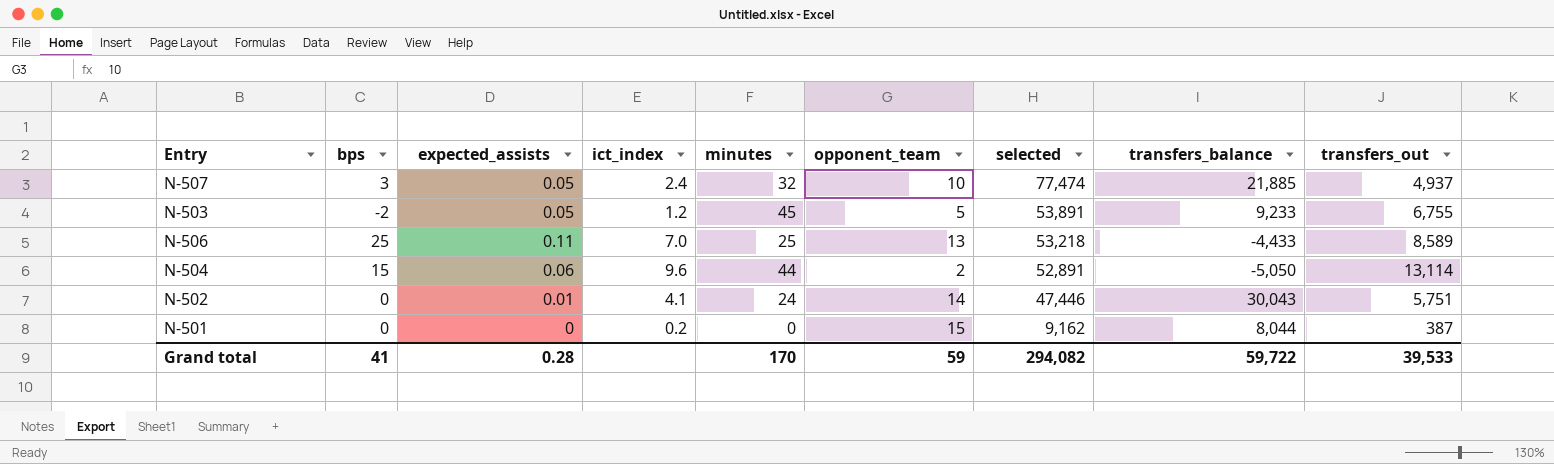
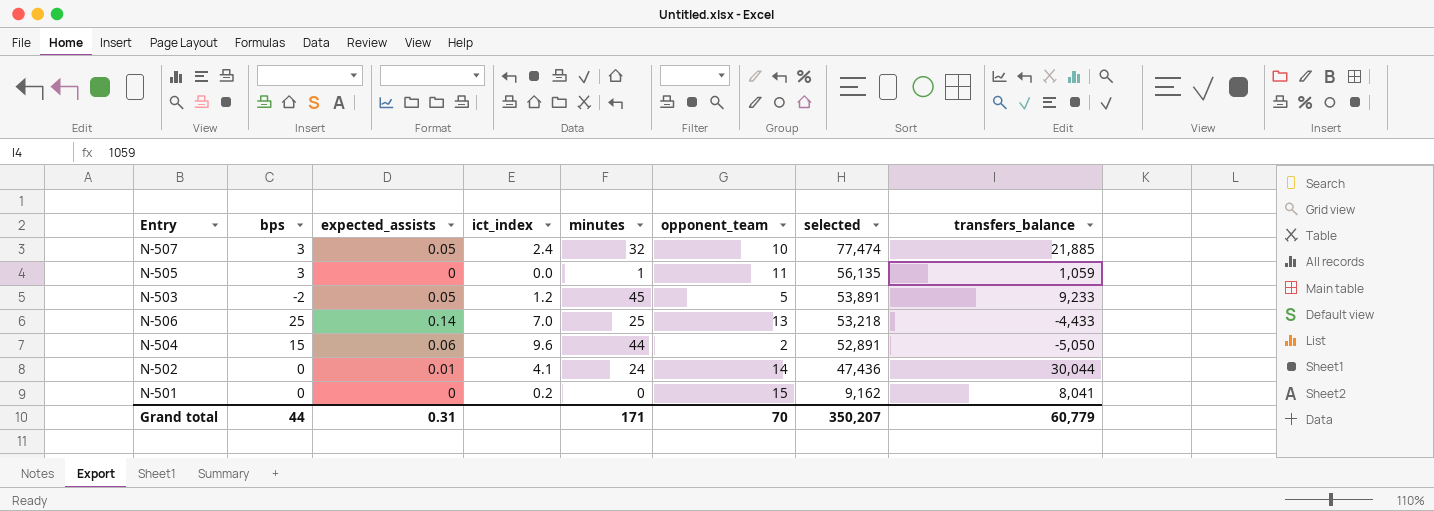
column transfers_out | position: 9 -> none
row N-505: none -> 3 | 0 | 0.0 | 1 | 11 | 56,135 | 1,059
N-506 | expected_assists: 0.11 -> 0.14
N-502 | selected: 47,446 -> 47,436
N-502 | transfers_balance: 30,043 -> 30,044
N-501 | transfers_balance: 8,044 -> 8,041
Grand total | bps: 41 -> 44
Grand total | expected_assists: 0.28 -> 0.31
Grand total | minutes: 170 -> 171
Grand total | opponent_team: 59 -> 70
Grand total | selected: 294,082 -> 350,207
Grand total | transfers_balance: 59,722 -> 60,779

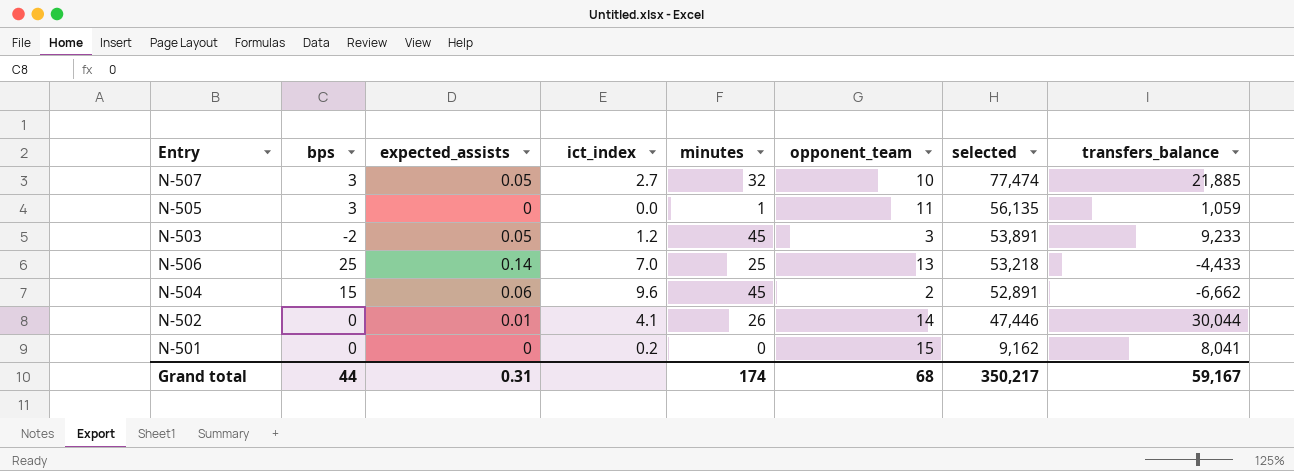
N-507 | ict_index: 2.4 -> 2.7
N-503 | opponent_team: 5 -> 3
N-504 | minutes: 44 -> 45
N-504 | transfers_balance: -5,050 -> -6,662
N-502 | minutes: 24 -> 26
N-502 | selected: 47,436 -> 47,446
Grand total | minutes: 171 -> 174
Grand total | opponent_team: 70 -> 68
Grand total | selected: 350,207 -> 350,217
Grand total | transfers_balance: 60,779 -> 59,167

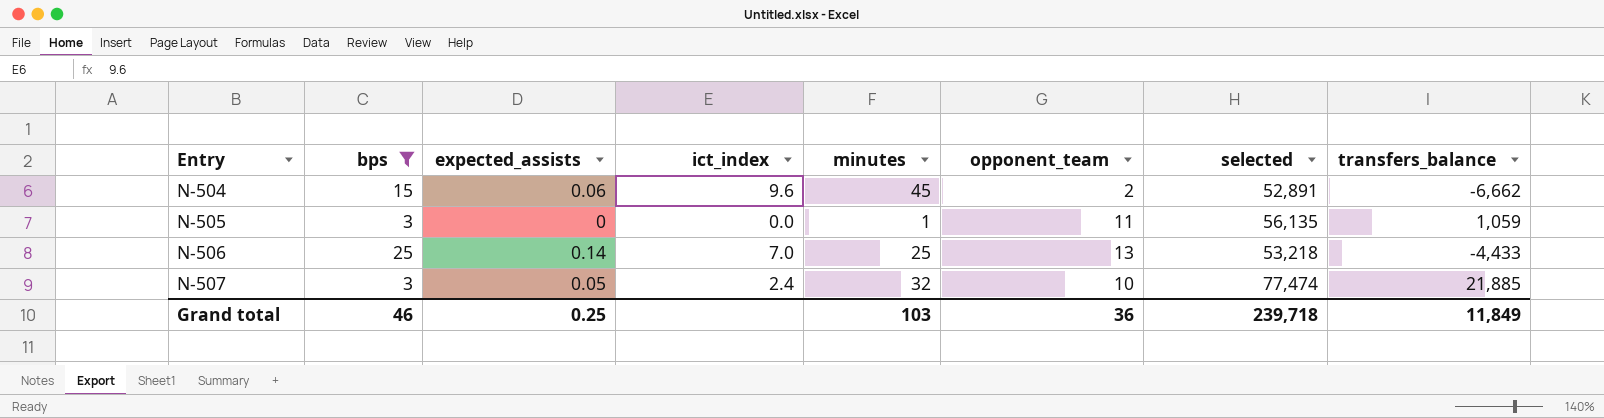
filter: none -> bps >= 3
row order: selected descending -> Entry ascending
N-507 | ict_index: 2.7 -> 2.4
Grand total | bps: 44 -> 46
Grand total | expected_assists: 0.31 -> 0.25
Grand total | minutes: 174 -> 103
Grand total | opponent_team: 68 -> 36
Grand total | selected: 350,217 -> 239,718
Grand total | transfers_balance: 59,167 -> 11,849

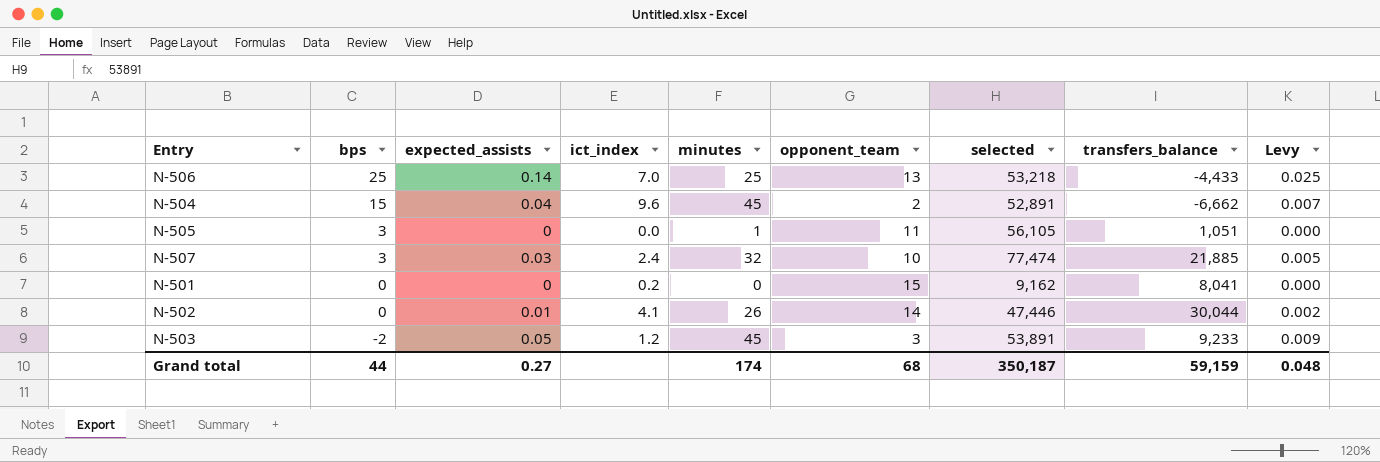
filter: bps >= 3 -> none
row order: Entry ascending -> bps descending
column Levy | formula: none -> [expected_assists] * 0.18
N-504 | expected_assists: 0.06 -> 0.04
N-505 | selected: 56,135 -> 56,105
N-505 | transfers_balance: 1,059 -> 1,051
N-507 | expected_assists: 0.05 -> 0.03
Grand total | bps: 46 -> 44
Grand total | expected_assists: 0.25 -> 0.27
Grand total | minutes: 103 -> 174
Grand total | opponent_team: 36 -> 68
Grand total | selected: 239,718 -> 350,187
Grand total | transfers_balance: 11,849 -> 59,159

